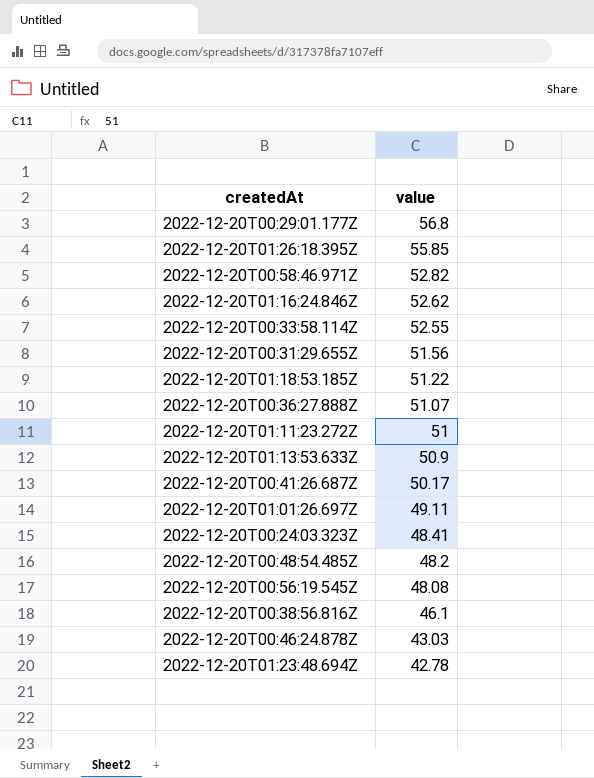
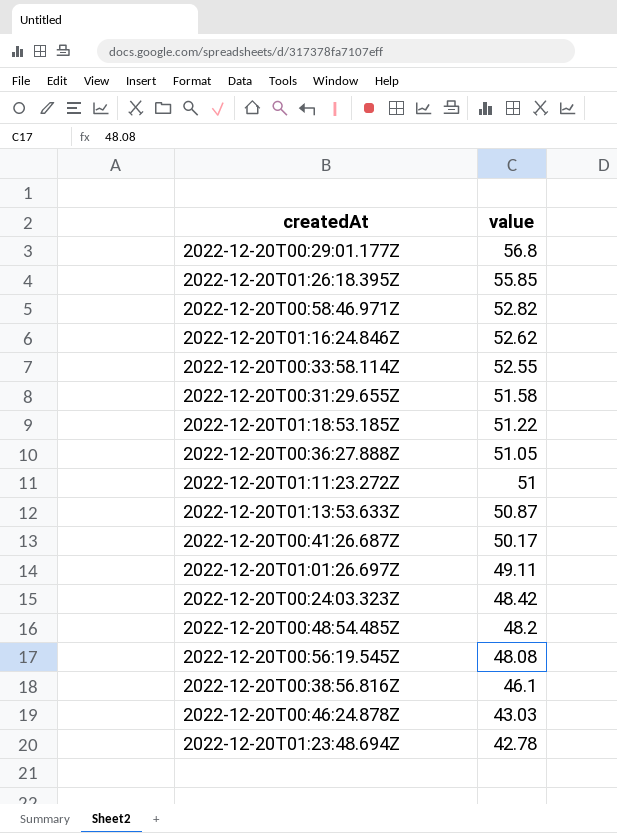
2022-12-20T00:31:29.655Z | value: 51.56 -> 51.58
2022-12-20T00:36:27.888Z | value: 51.07 -> 51.05
2022-12-20T01:13:53.633Z | value: 50.9 -> 50.87
2022-12-20T00:24:03.323Z | value: 48.41 -> 48.42

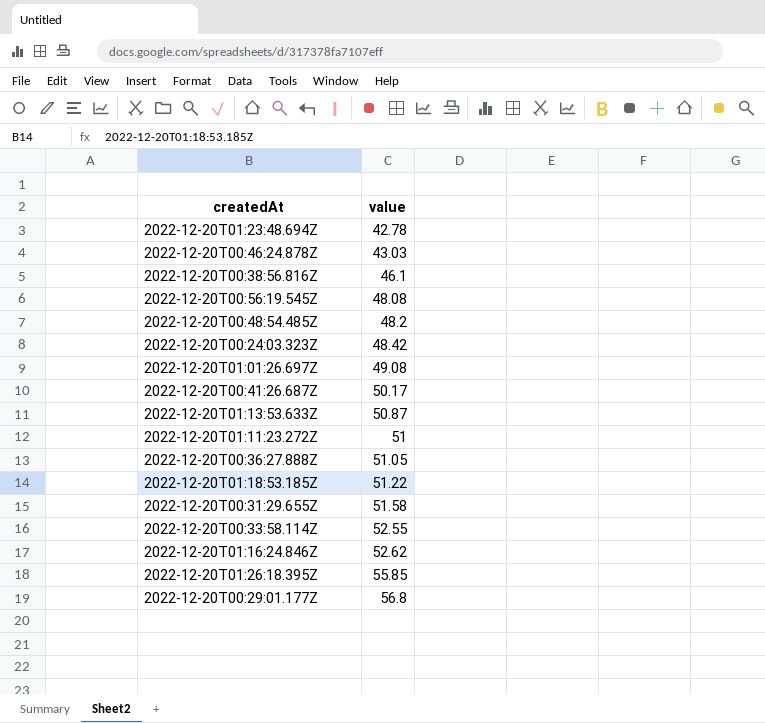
row order: value descending -> value ascending
row 2022-12-20T00:58:46.971Z: 52.82 -> none
2022-12-20T01:01:26.697Z | value: 49.11 -> 49.08

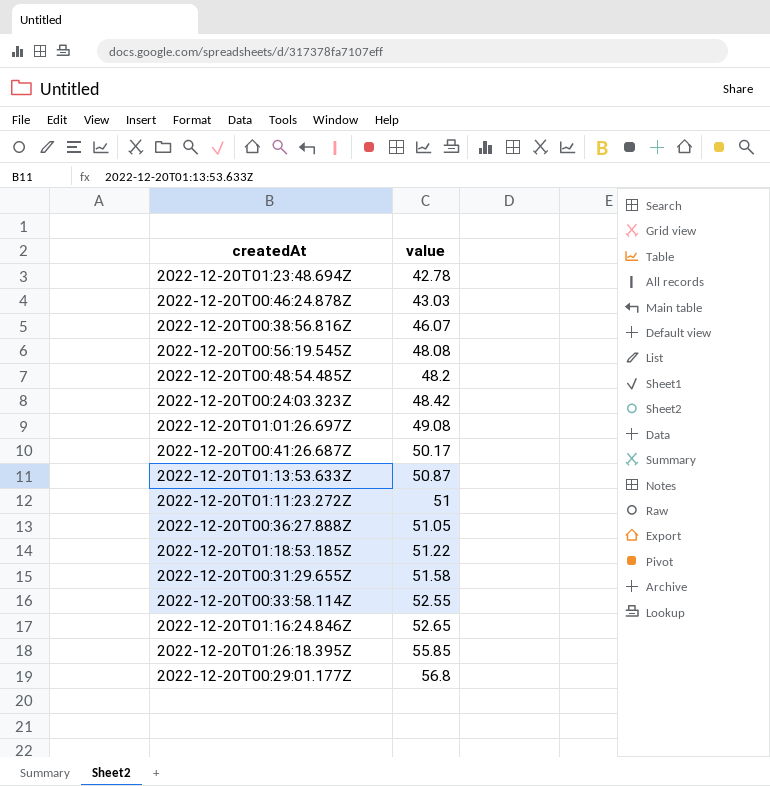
2022-12-20T00:38:56.816Z | value: 46.1 -> 46.07
2022-12-20T01:16:24.846Z | value: 52.62 -> 52.65

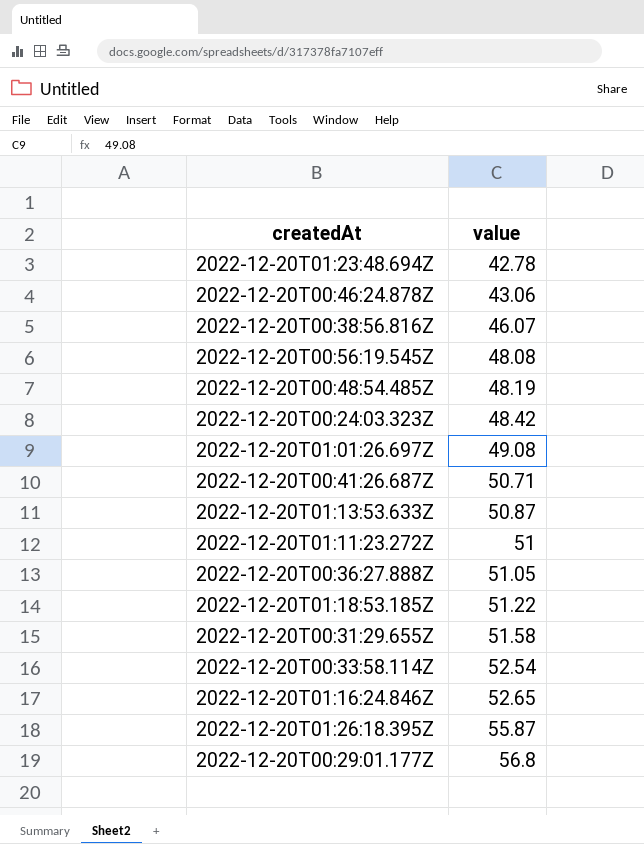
2022-12-20T00:46:24.878Z | value: 43.03 -> 43.06
2022-12-20T00:48:54.485Z | value: 48.2 -> 48.19
2022-12-20T00:41:26.687Z | value: 50.17 -> 50.71
2022-12-20T00:33:58.114Z | value: 52.55 -> 52.54
2022-12-20T01:26:18.395Z | value: 55.85 -> 55.87

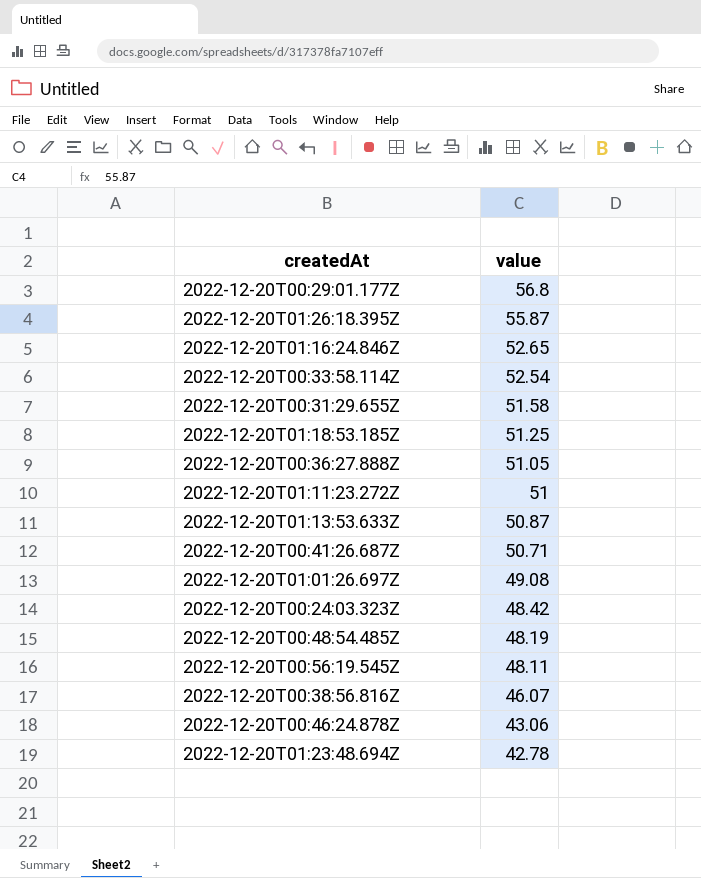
row order: value ascending -> value descending
2022-12-20T01:18:53.185Z | value: 51.22 -> 51.25
2022-12-20T00:56:19.545Z | value: 48.08 -> 48.11

